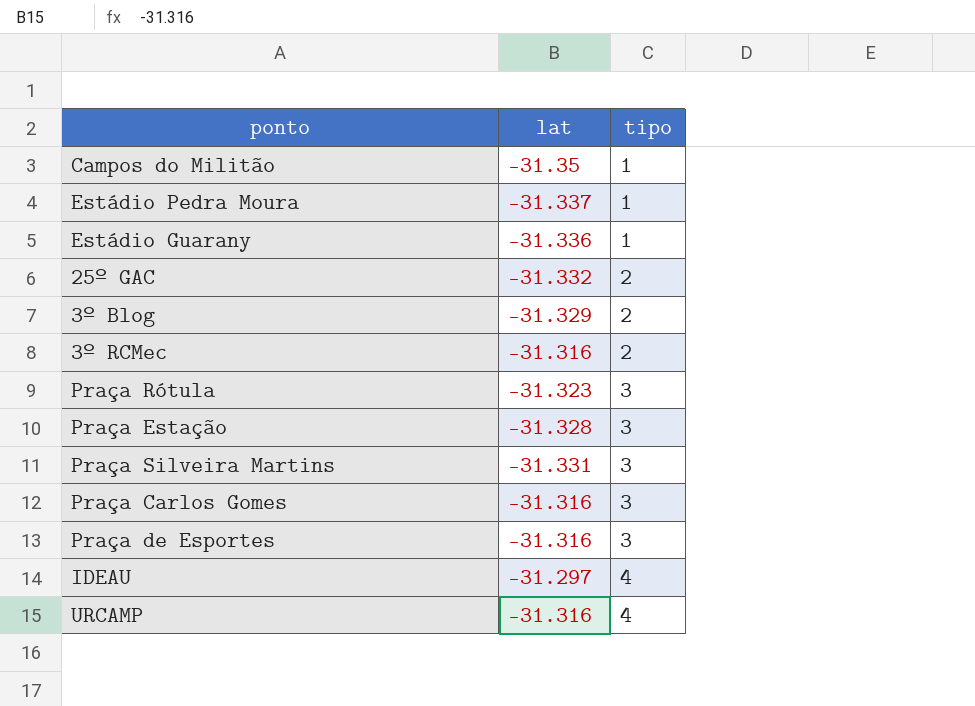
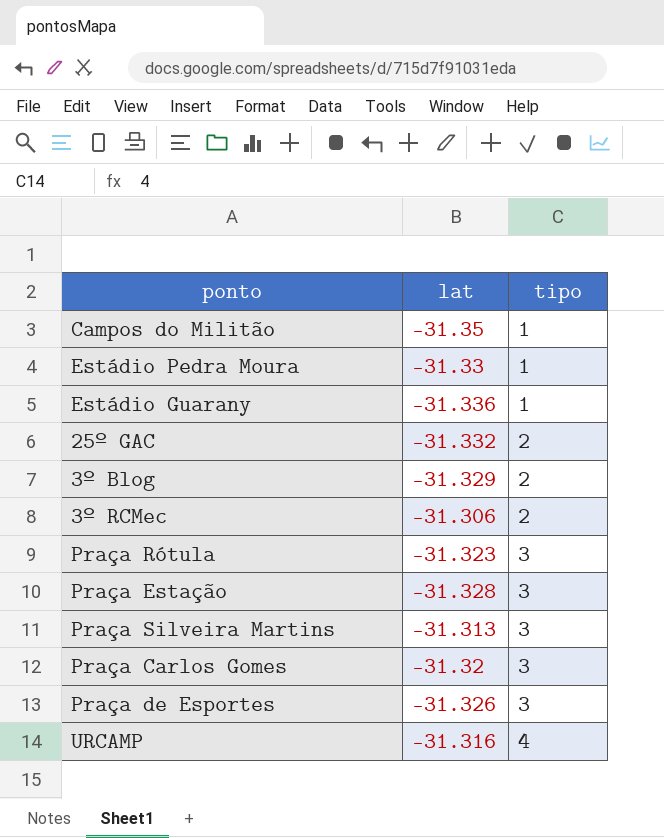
row IDEAU: -31.297 | 4 -> none
Estádio Pedra Moura | lat: -31.337 -> -31.33
3º RCMec | lat: -31.316 -> -31.306
Praça Silveira Martins | lat: -31.331 -> -31.313
Praça Carlos Gomes | lat: -31.316 -> -31.32
Praça de Esportes | lat: -31.316 -> -31.326

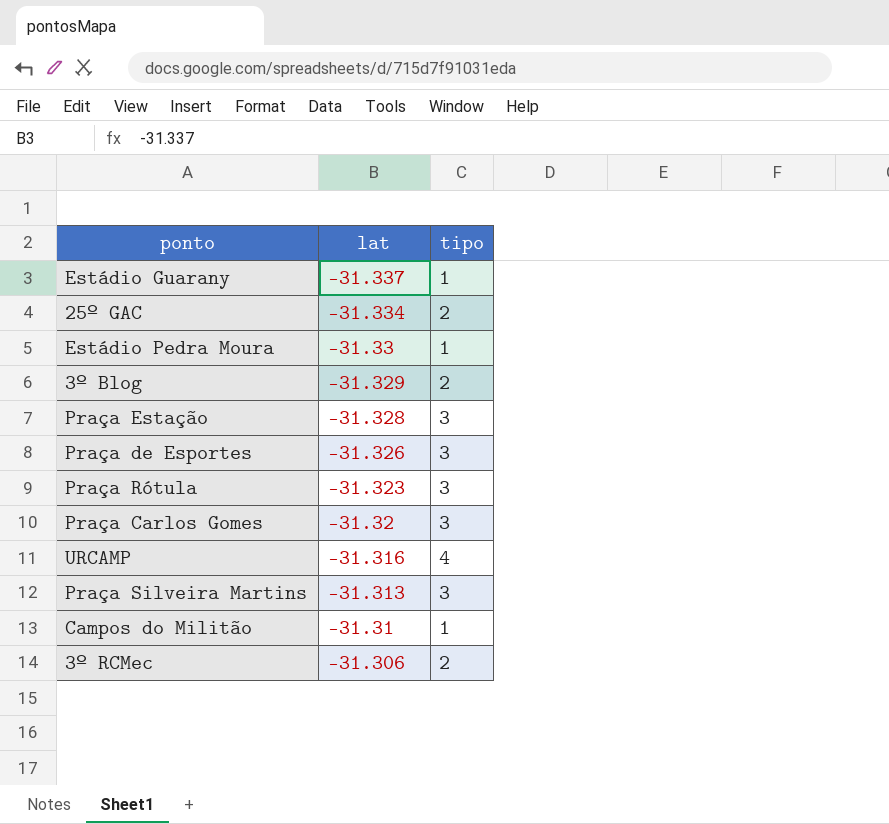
row order: tipo ascending -> lat ascending
Estádio Guarany | lat: -31.336 -> -31.337
25º GAC | lat: -31.332 -> -31.334
Campos do Militão | lat: -31.35 -> -31.31

